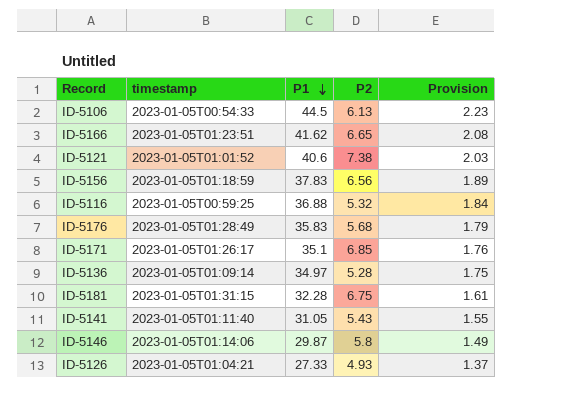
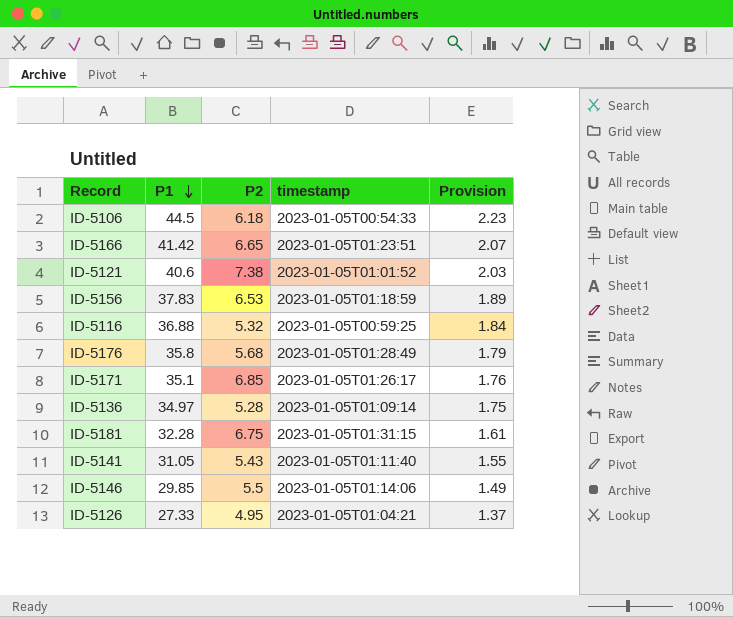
column timestamp | position: 2 -> 4
ID-5106 | P2: 6.13 -> 6.18
ID-5166 | P1: 41.62 -> 41.42
ID-5166 | Provision: 2.08 -> 2.07
ID-5156 | P2: 6.56 -> 6.53
ID-5176 | P1: 35.83 -> 35.8
ID-5146 | P1: 29.87 -> 29.85
ID-5146 | P2: 5.8 -> 5.5
ID-5126 | P2: 4.93 -> 4.95

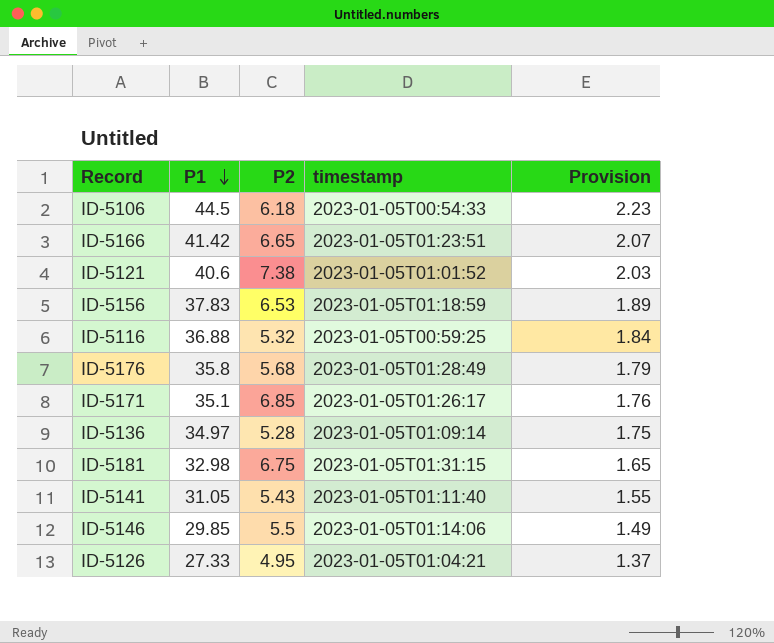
ID-5181 | P1: 32.28 -> 32.98
ID-5181 | Provision: 1.61 -> 1.65

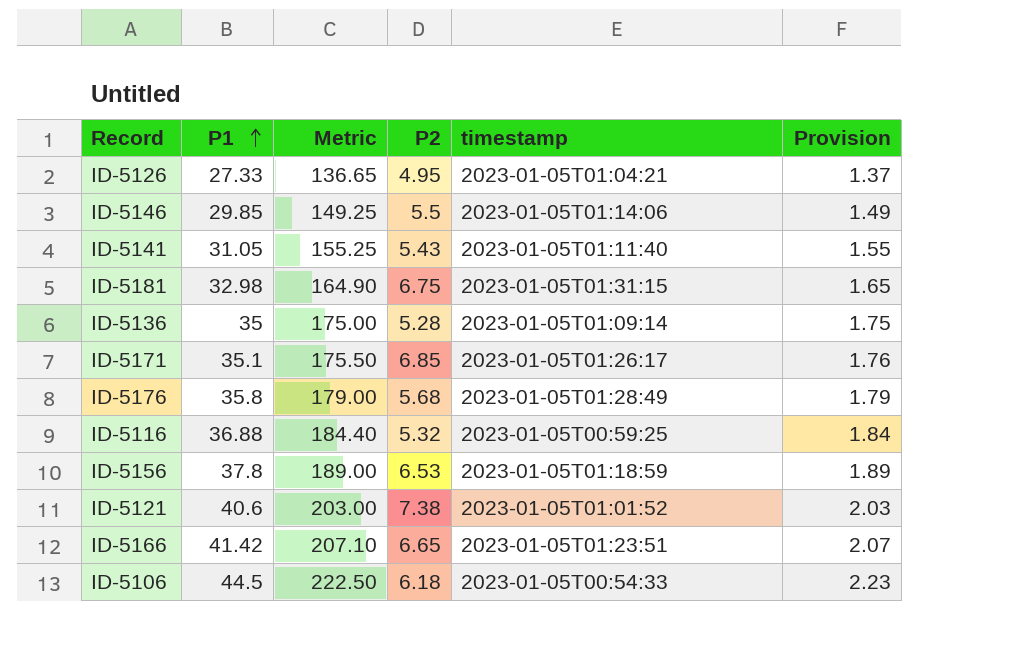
row order: P1 descending -> P1 ascending
column Metric | formula: none -> [P1] * 5
ID-5136 | P1: 34.97 -> 35
ID-5156 | P1: 37.83 -> 37.8

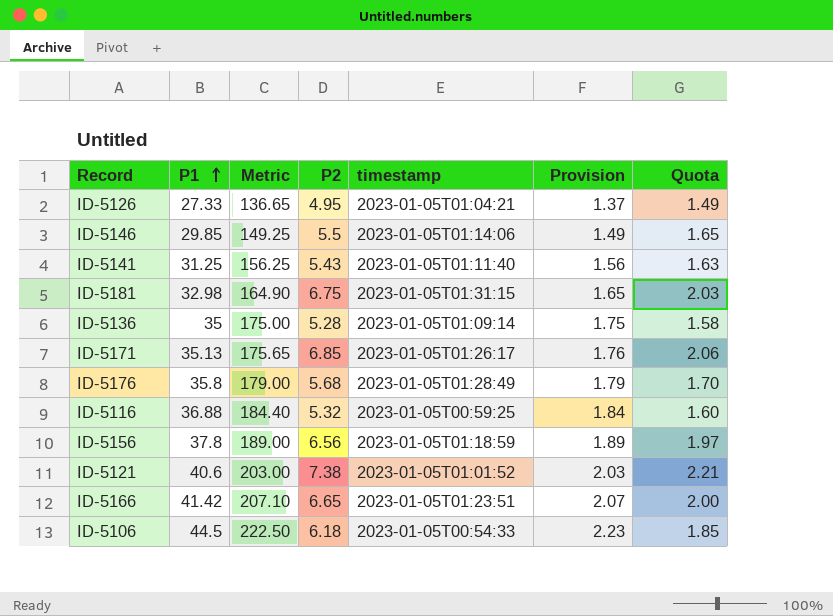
column Quota | formula: none -> [P2] * 0.3
ID-5141 | P1: 31.05 -> 31.25
ID-5141 | Metric: 155.25 -> 156.25
ID-5141 | Provision: 1.55 -> 1.56
ID-5171 | P1: 35.1 -> 35.13
ID-5171 | Metric: 175.50 -> 175.65
ID-5156 | P2: 6.53 -> 6.56

